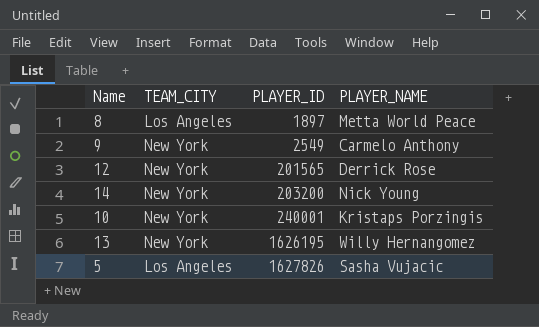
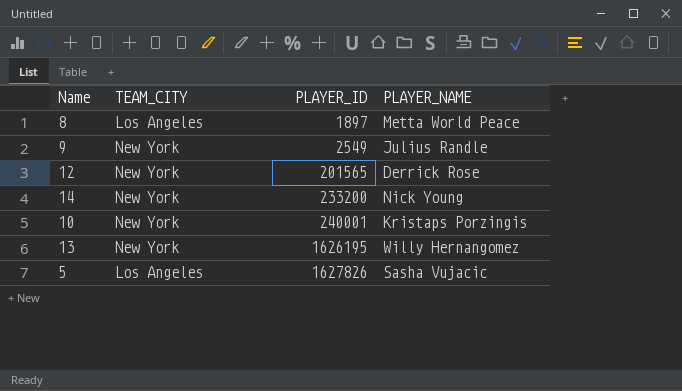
9 | PLAYER_NAME: Carmelo Anthony -> Julius Randle
14 | PLAYER_ID: 203200 -> 233200

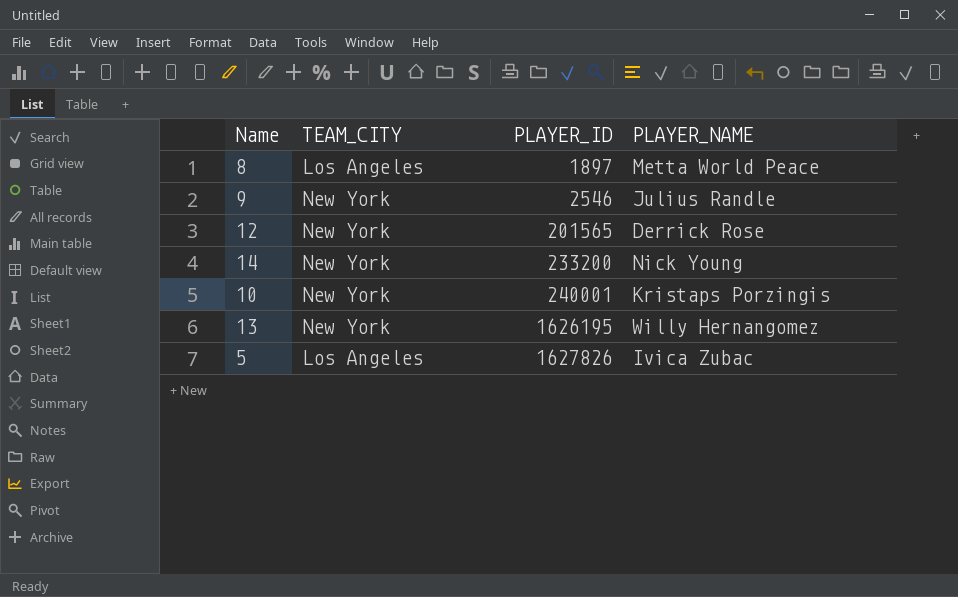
9 | PLAYER_ID: 2549 -> 2546
5 | PLAYER_NAME: Sasha Vujacic -> Ivica Zubac

